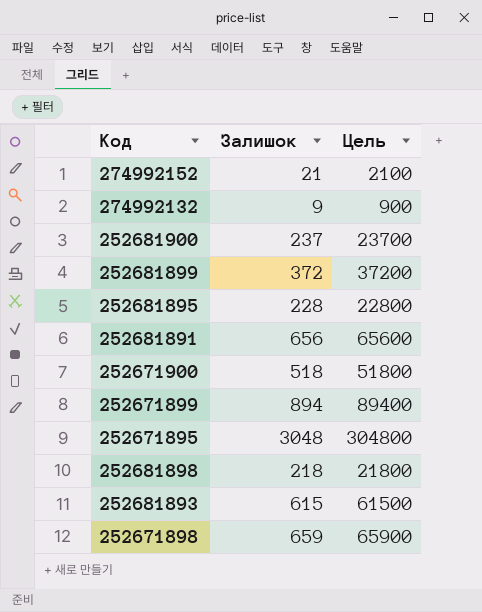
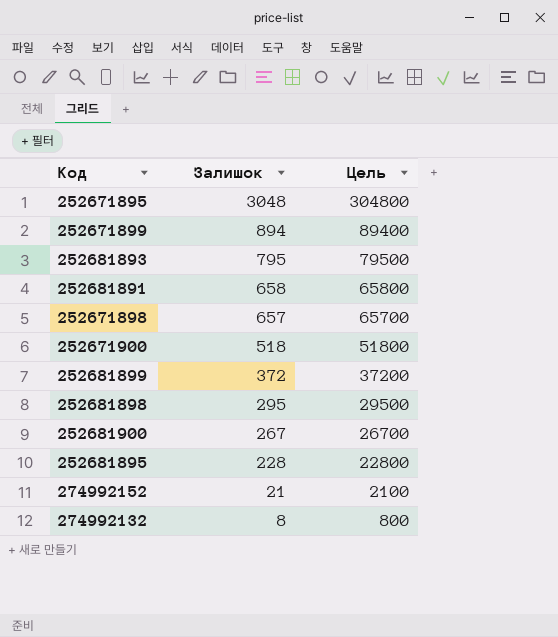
row order: none -> Залишок descending
252681893 | Залишок: 615 -> 795
252681893 | Цель: 61500 -> 79500
252681891 | Залишок: 656 -> 658
252681891 | Цель: 65600 -> 65800
252671898 | Залишок: 659 -> 657
252671898 | Цель: 65900 -> 65700
252681898 | Залишок: 218 -> 295
252681898 | Цель: 21800 -> 29500
252681900 | Залишок: 237 -> 267
252681900 | Цель: 23700 -> 26700
274992132 | Залишок: 9 -> 8
274992132 | Цель: 900 -> 800

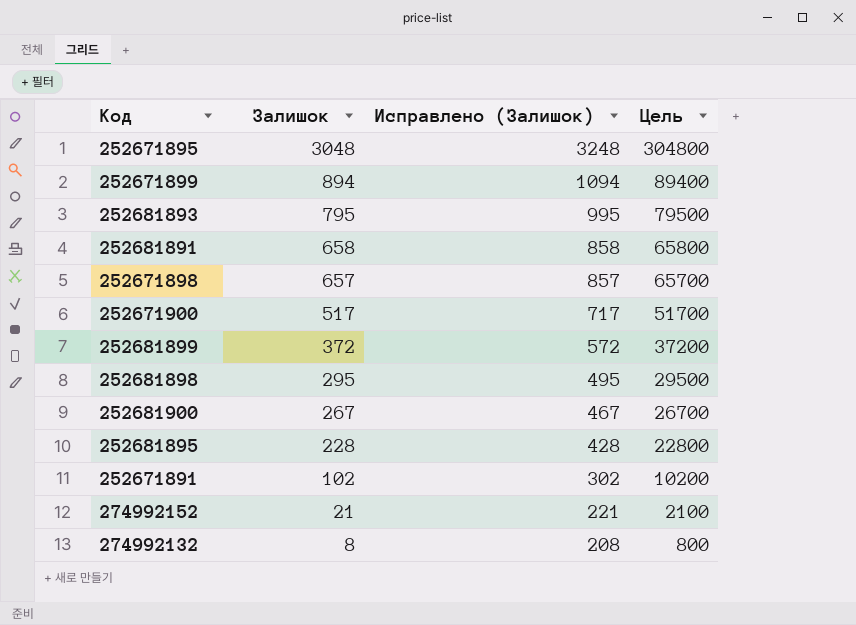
column Исправлено (Залишок) | formula: none -> [Залишок] + 200
252671900 | Залишок: 518 -> 517
252671900 | Цель: 51800 -> 51700
row 252671891: none -> 102 | 302 | 10200

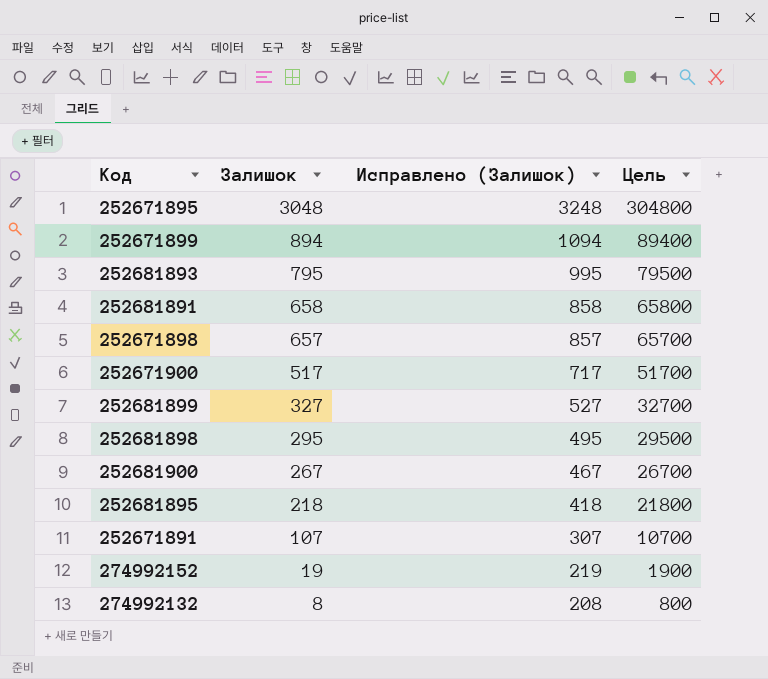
252681899 | Залишок: 372 -> 327
252681899 | Исправлено (Залишок): 572 -> 527
252681899 | Цель: 37200 -> 32700
252681895 | Залишок: 228 -> 218
252681895 | Исправлено (Залишок): 428 -> 418
252681895 | Цель: 22800 -> 21800
252671891 | Залишок: 102 -> 107
252671891 | Исправлено (Залишок): 302 -> 307
252671891 | Цель: 10200 -> 10700
274992152 | Залишок: 21 -> 19
274992152 | Исправлено (Залишок): 221 -> 219
274992152 | Цель: 2100 -> 1900

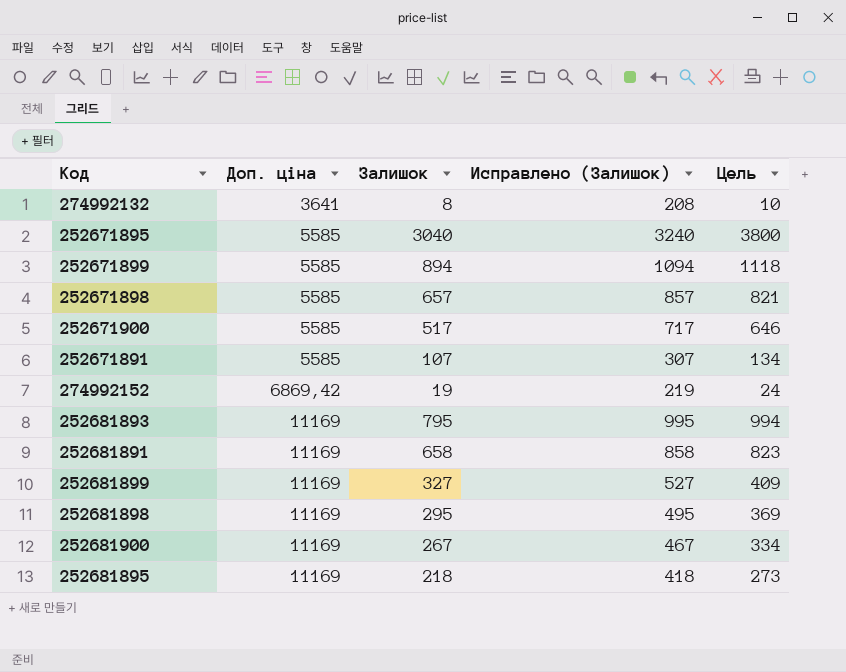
row order: Залишок descending -> Доп. ціна ascending
column Доп. ціна | position: none -> 2
column Цель | formula: [Залишок] * 100 -> [Залишок] * 1,25
252671895 | Залишок: 3048 -> 3040
252671895 | Исправлено (Залишок): 3248 -> 3240

